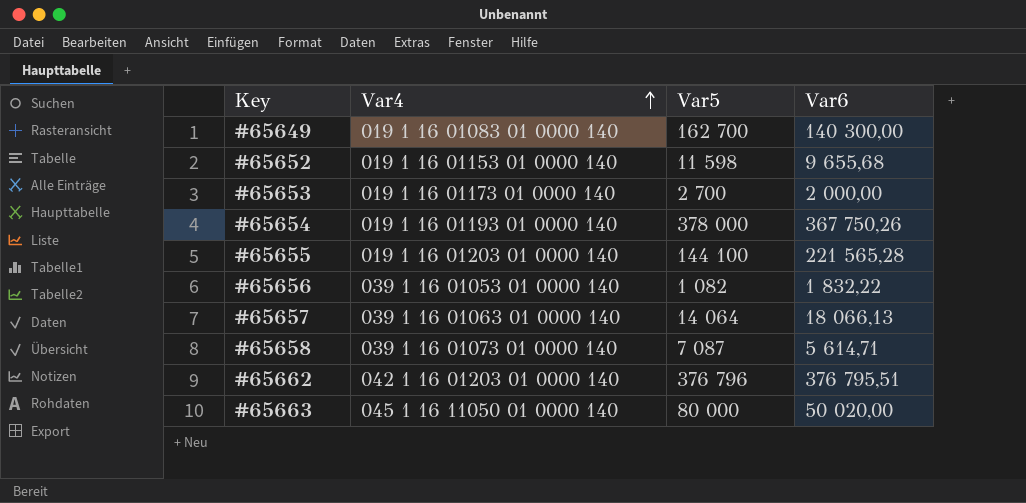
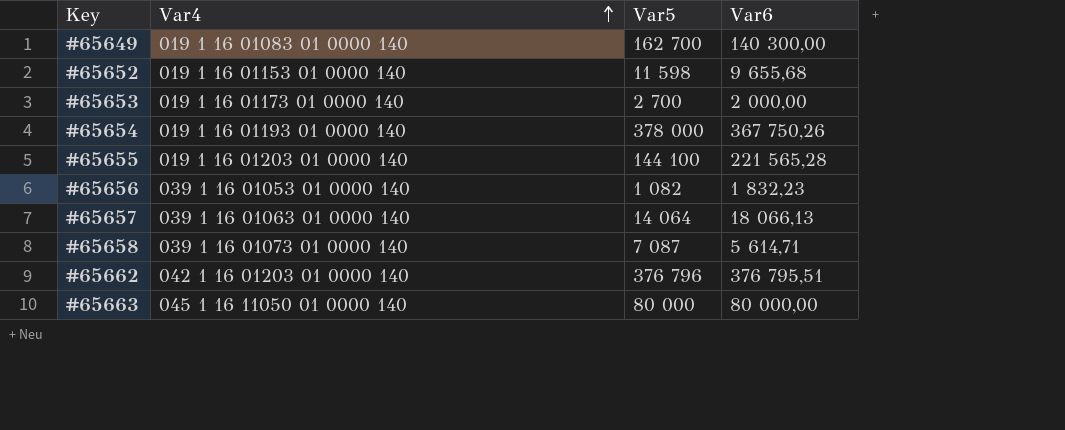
#65656 | Var6: 1 832,22 -> 1 832,23
#65663 | Var6: 50 020,00 -> 80 000,00

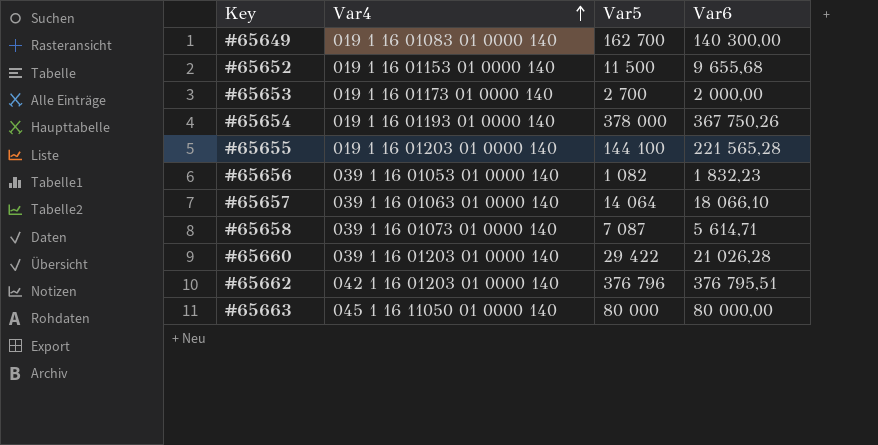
#65652 | Var5: 11 598 -> 11 500
#65657 | Var6: 18 066,13 -> 18 066,10
row #65660: none -> 039 1 16 01203 01 0000 140 | 29 422 | 21 026,28

